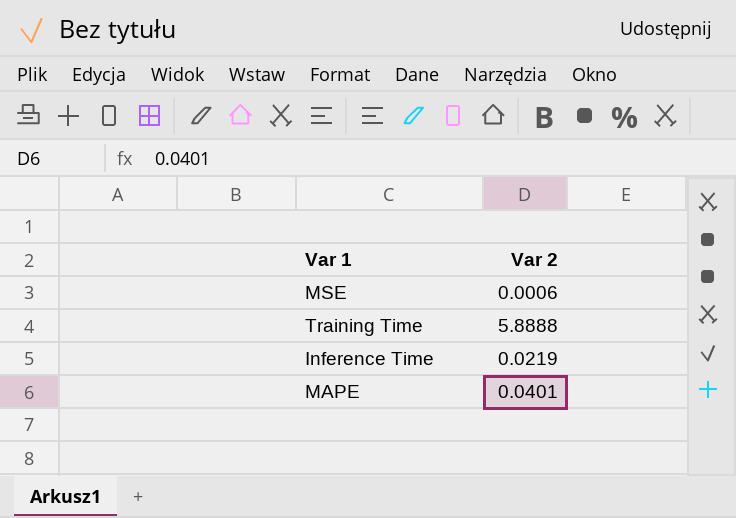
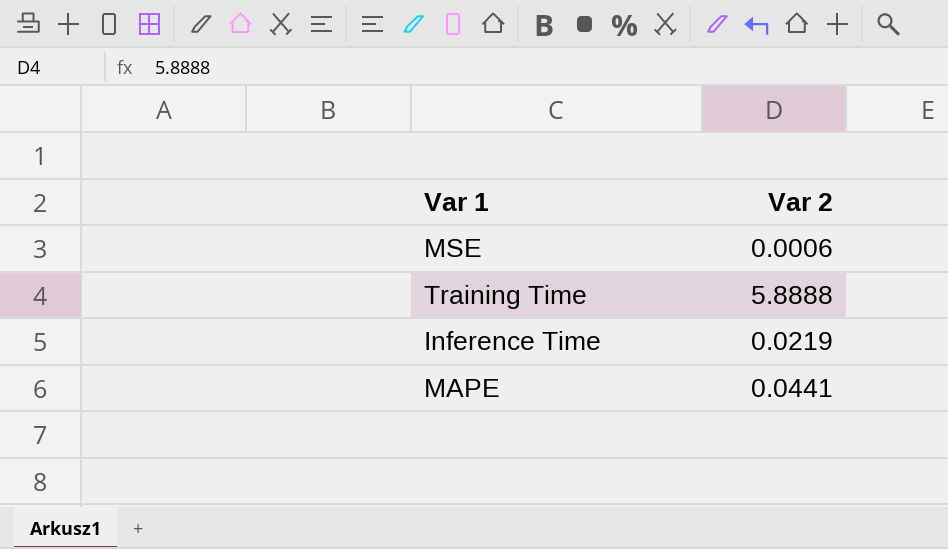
MAPE | Var 2: 0.0401 -> 0.0441

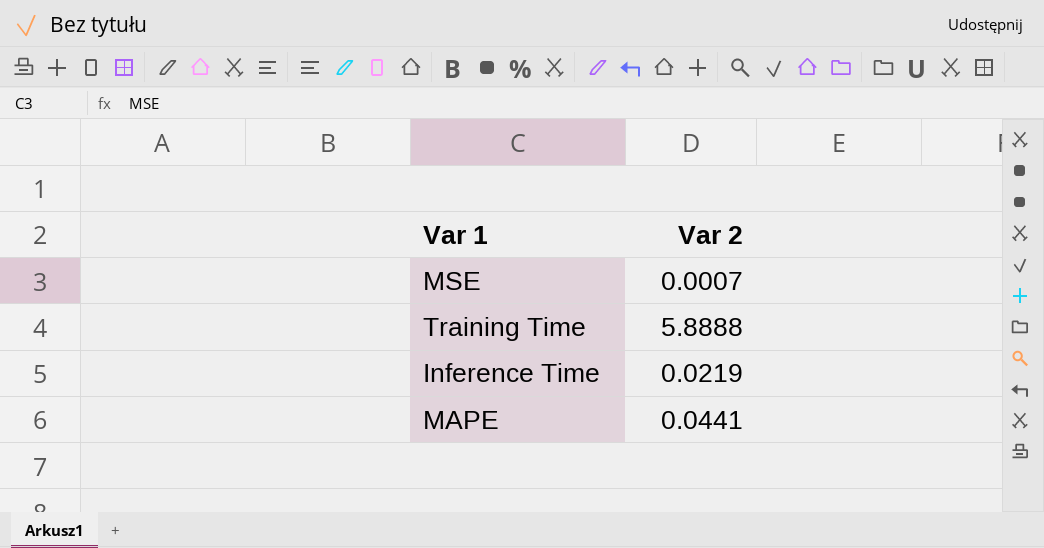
MSE | Var 2: 0.0006 -> 0.0007

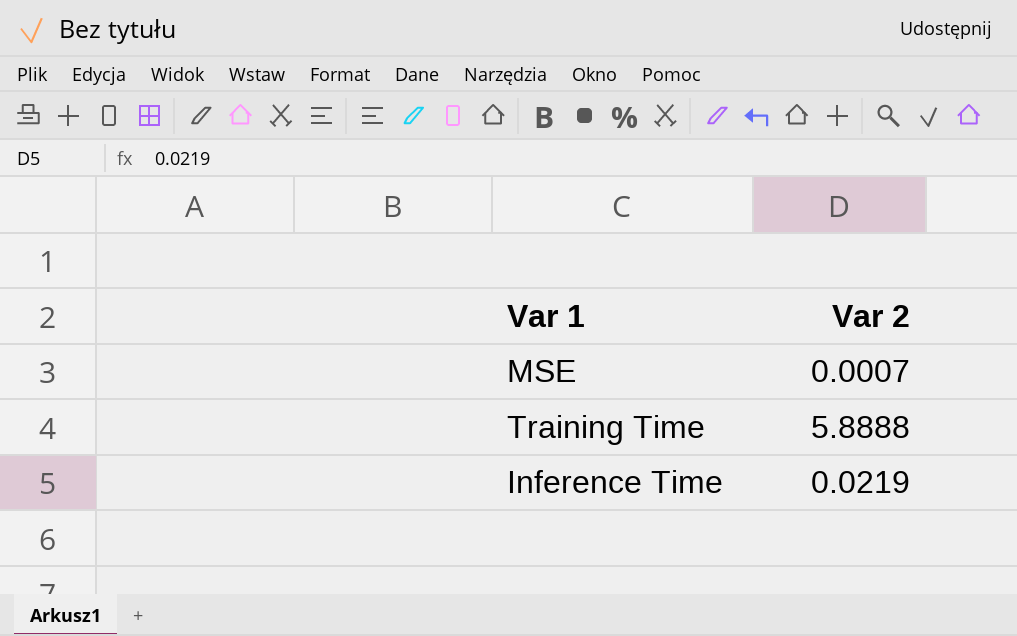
row MAPE: 0.0441 -> none

